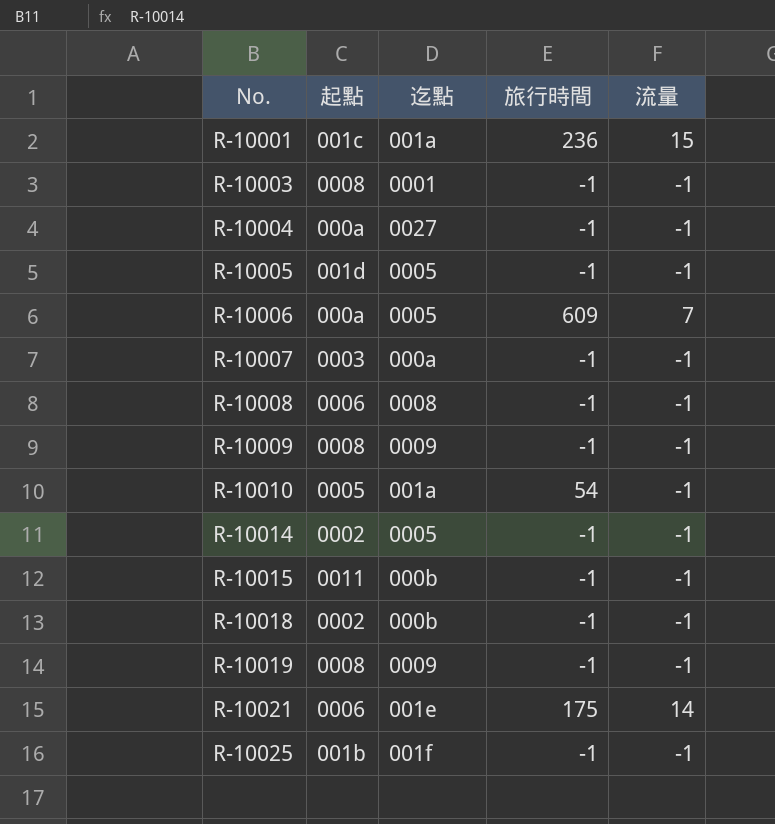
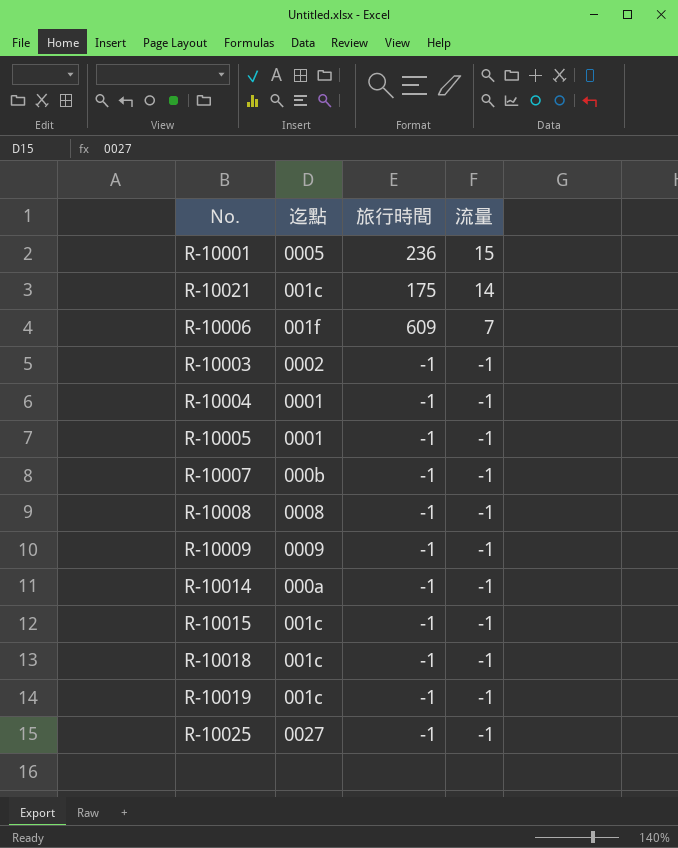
row order: No. ascending -> 流量 descending
column 起點 | position: 2 -> none
row R-10010: 0005 | 001a | 54 | -1 -> none
R-10001 | 迄點: 001a -> 0005
R-10021 | 迄點: 001e -> 001c
R-10006 | 迄點: 0005 -> 001f
R-10003 | 迄點: 0001 -> 0002
R-10004 | 迄點: 0027 -> 0001
R-10005 | 迄點: 0005 -> 0001
R-10007 | 迄點: 000a -> 000b
R-10014 | 迄點: 0005 -> 000a
R-10015 | 迄點: 000b -> 001c
R-10018 | 迄點: 000b -> 001c
R-10019 | 迄點: 0009 -> 001c
R-10025 | 迄點: 001f -> 0027

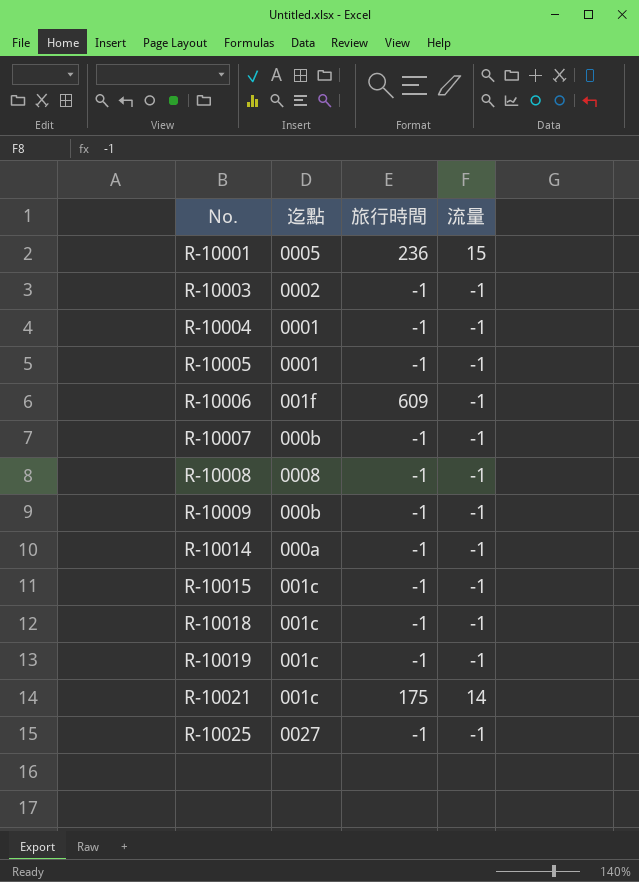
row order: 流量 descending -> No. ascending
R-10006 | 流量: 7 -> -1
R-10009 | 迄點: 0009 -> 000b

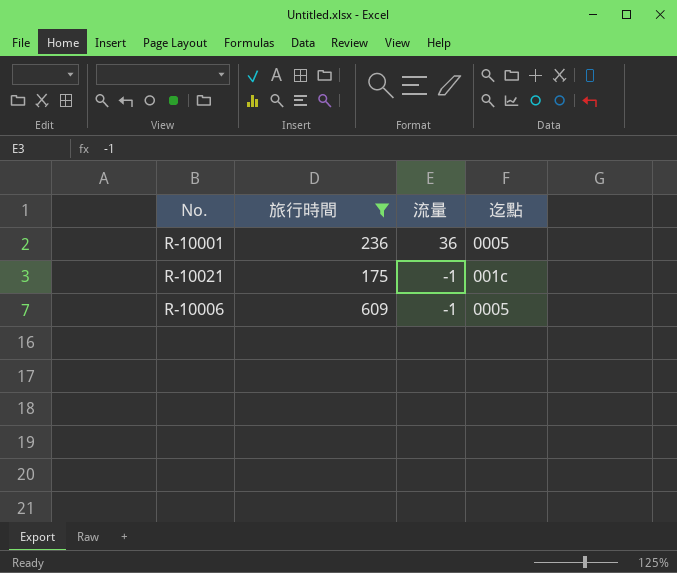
filter: none -> 旅行時間 != -1
row order: No. ascending -> 流量 descending
column 迄點 | position: 2 -> 4
R-10001 | 流量: 15 -> 36
R-10021 | 流量: 14 -> -1
R-10006 | 迄點: 001f -> 0005

